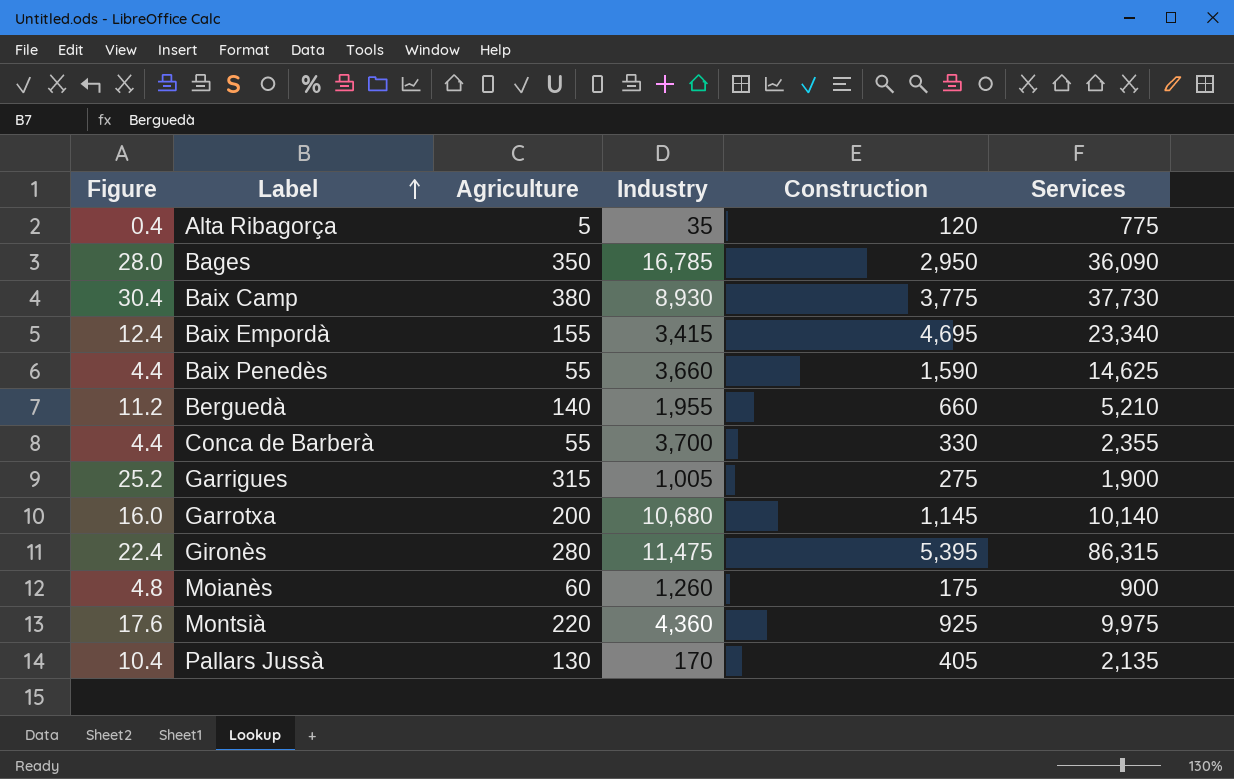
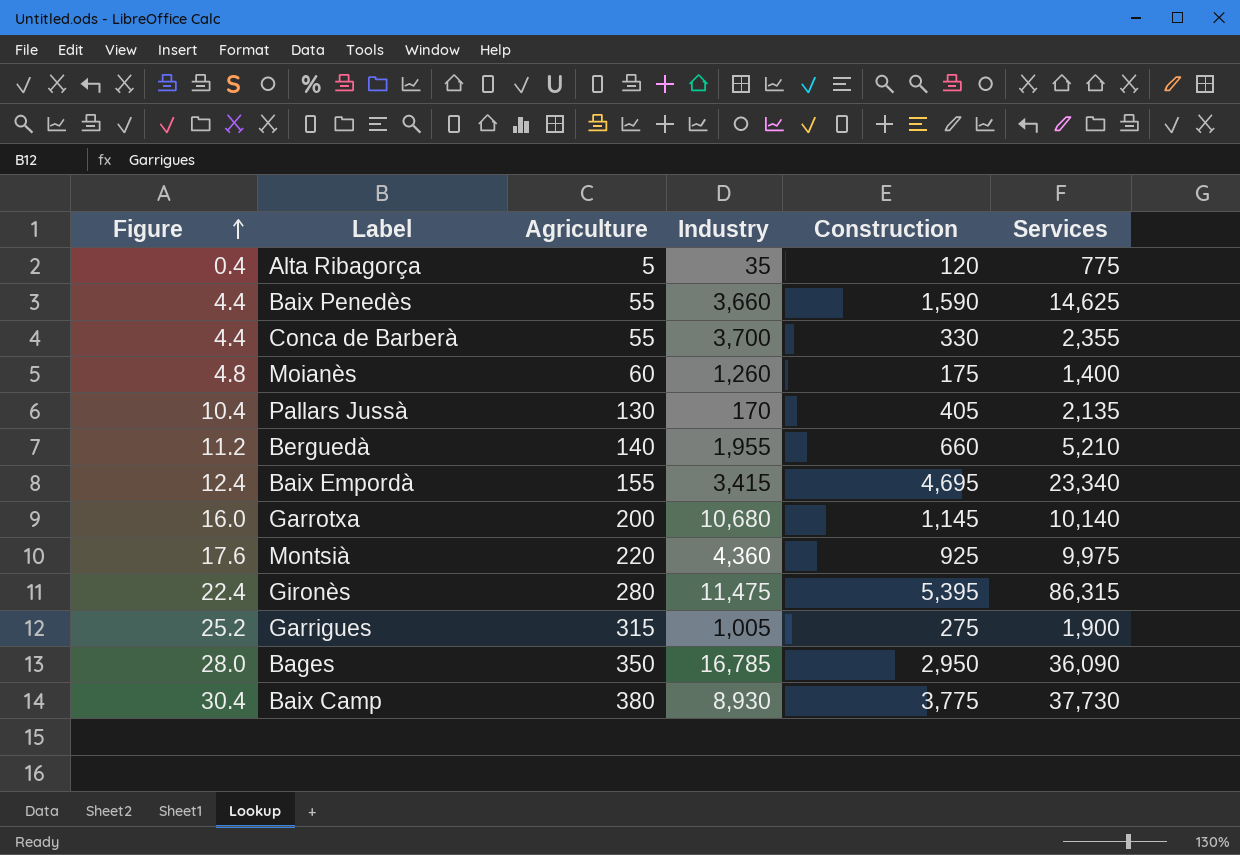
row order: Label ascending -> Figure ascending
Moianès | Services: 900 -> 1,400

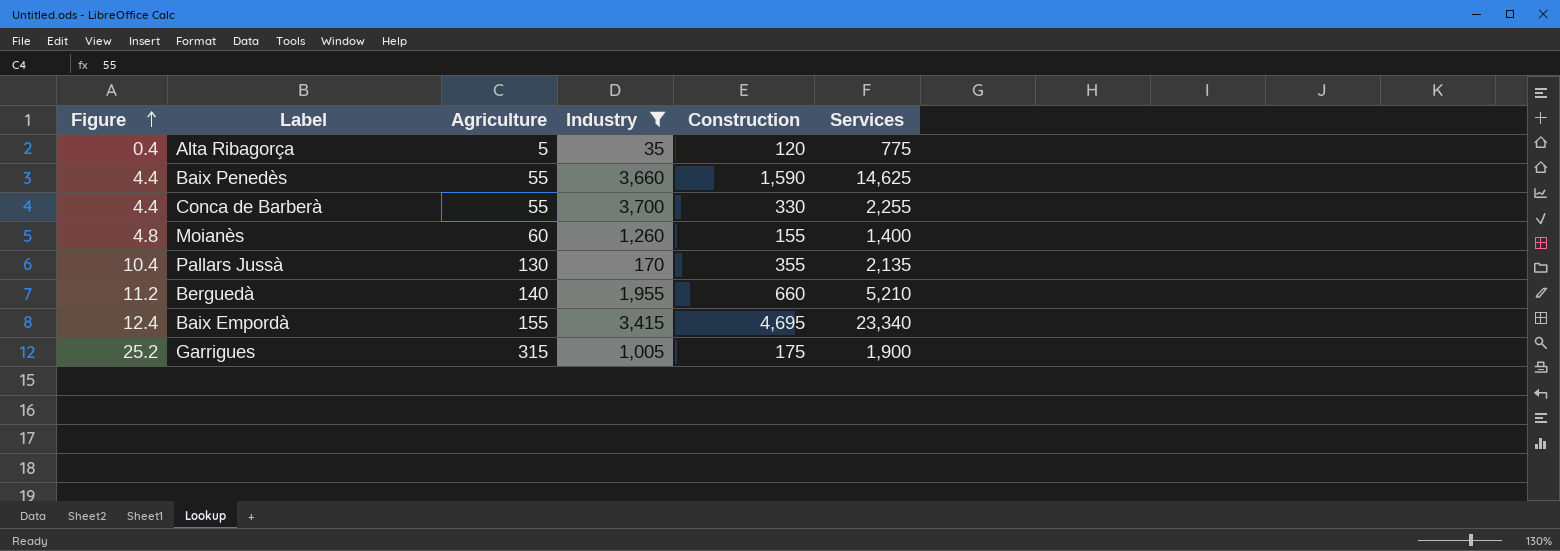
filter: none -> Industry <= 3,700
Conca de Barberà | Services: 2,355 -> 2,255
Moianès | Construction: 175 -> 155
Pallars Jussà | Construction: 405 -> 355
Garrigues | Construction: 275 -> 175

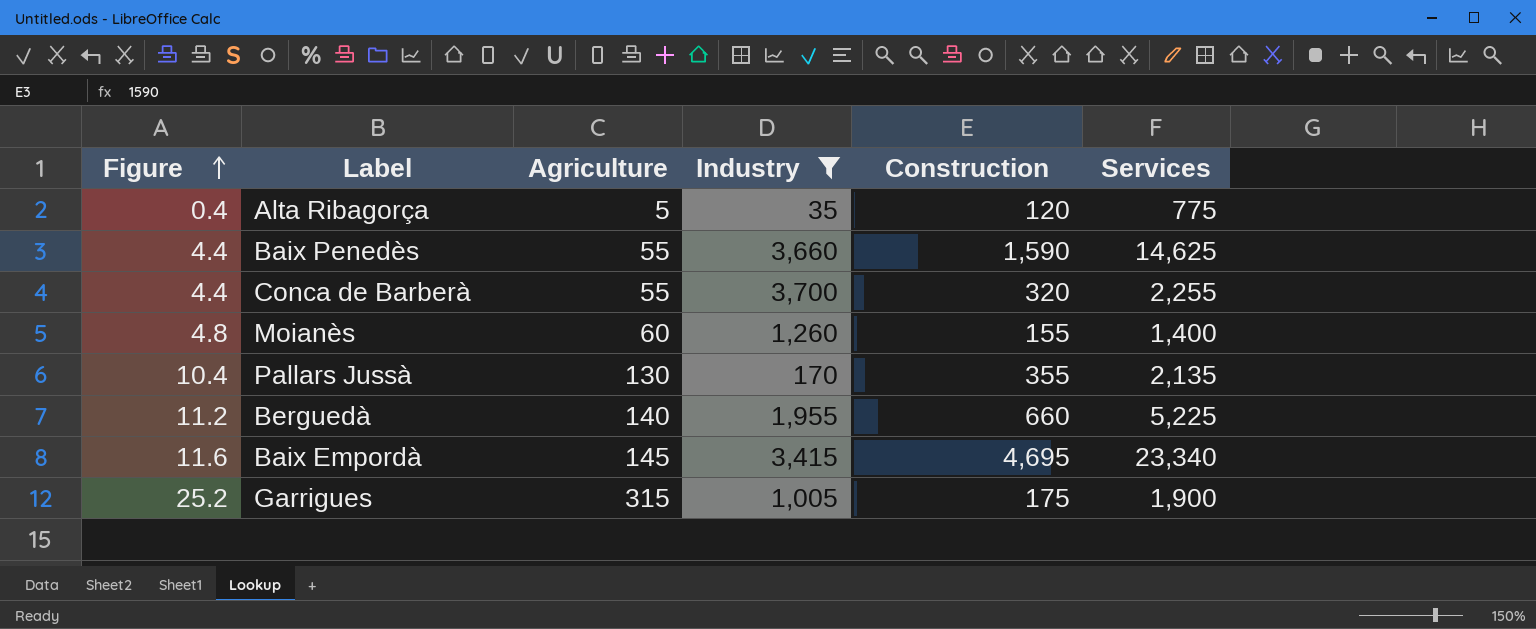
Conca de Barberà | Construction: 330 -> 320
Berguedà | Services: 5,210 -> 5,225
Baix Empordà | Figure: 12.4 -> 11.6
Baix Empordà | Agriculture: 155 -> 145

